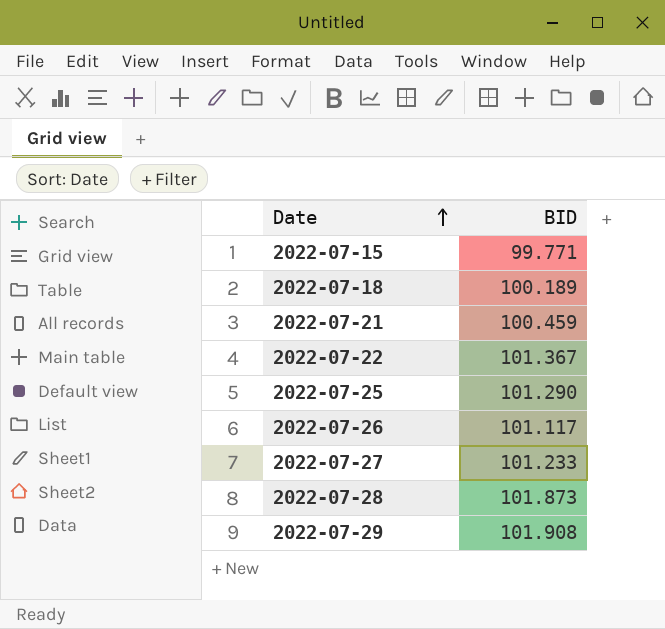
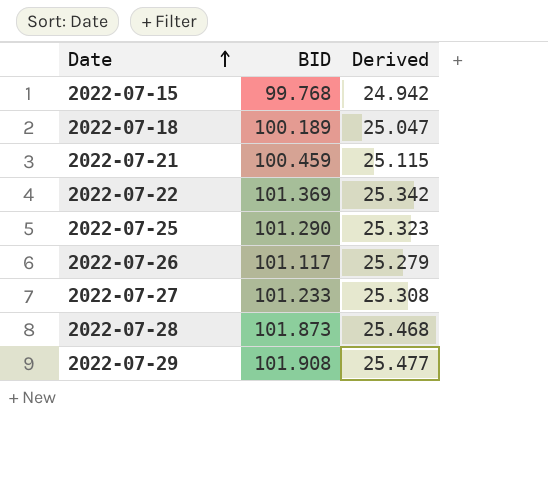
column Derived | formula: none -> [BID] * 0.25
2022-07-15 | BID: 99.771 -> 99.768
2022-07-22 | BID: 101.367 -> 101.369

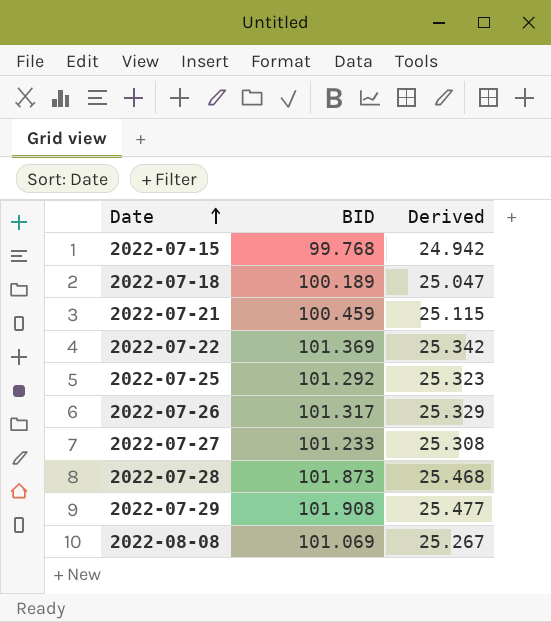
2022-07-25 | BID: 101.290 -> 101.292
2022-07-26 | BID: 101.117 -> 101.317
2022-07-26 | Derived: 25.279 -> 25.329
row 2022-08-08: none -> 101.069 | 25.267

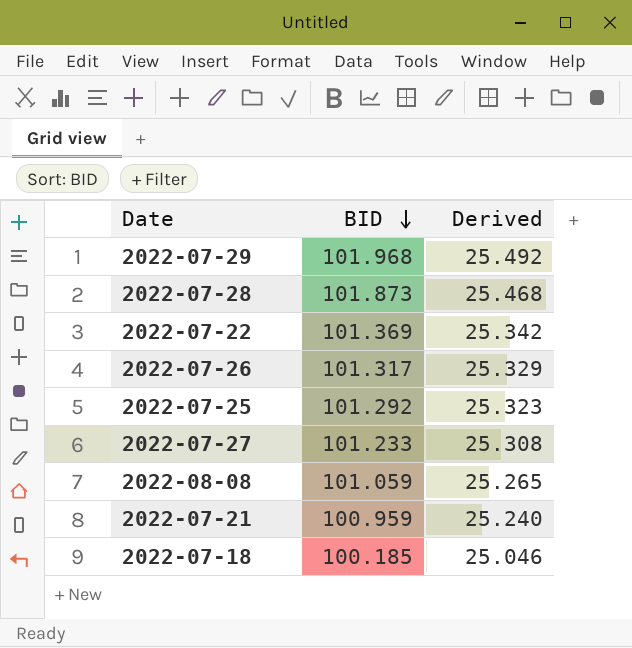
row order: Date ascending -> BID descending
row 2022-07-15: 99.768 | 24.942 -> none
2022-07-29 | BID: 101.908 -> 101.968
2022-07-29 | Derived: 25.477 -> 25.492
2022-08-08 | BID: 101.069 -> 101.059
2022-08-08 | Derived: 25.267 -> 25.265
2022-07-21 | BID: 100.459 -> 100.959
2022-07-21 | Derived: 25.115 -> 25.240
2022-07-18 | BID: 100.189 -> 100.185
2022-07-18 | Derived: 25.047 -> 25.046

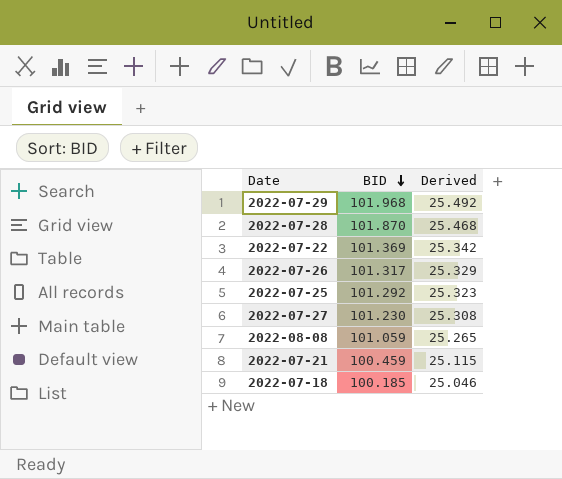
2022-07-28 | BID: 101.873 -> 101.870
2022-07-27 | BID: 101.233 -> 101.230
2022-07-21 | BID: 100.959 -> 100.459
2022-07-21 | Derived: 25.240 -> 25.115

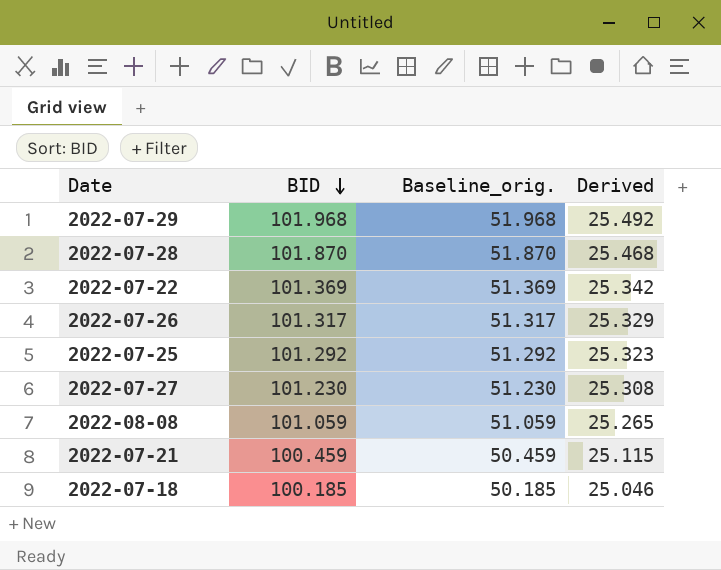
column Baseline_orig. | formula: none -> [BID] - 50

